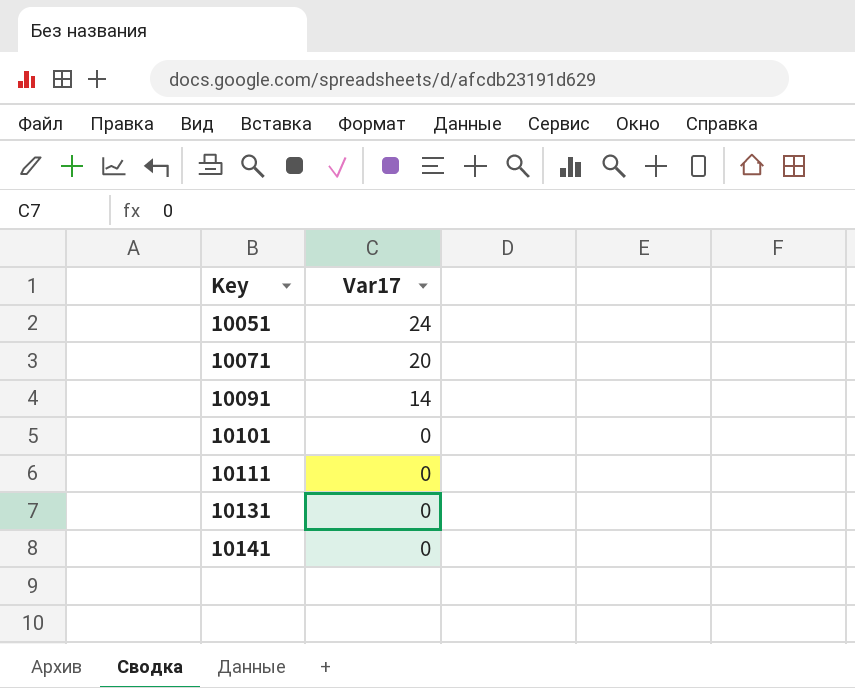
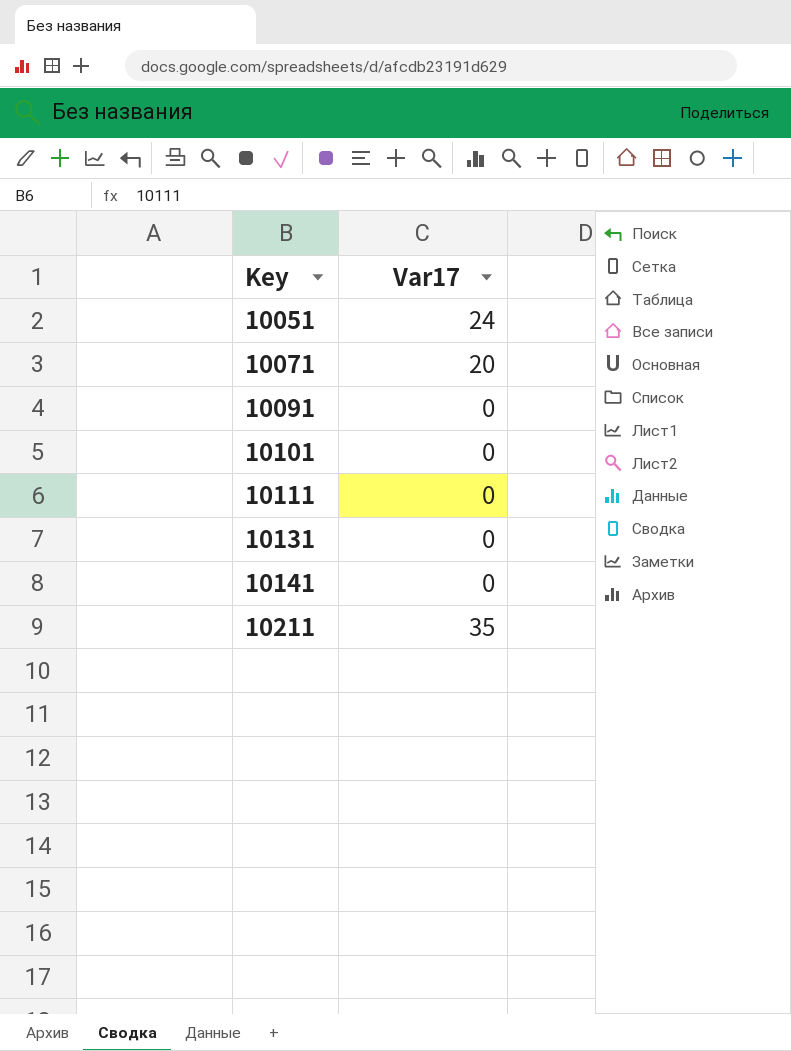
10091 | Var17: 14 -> 0
row 10211: none -> 35

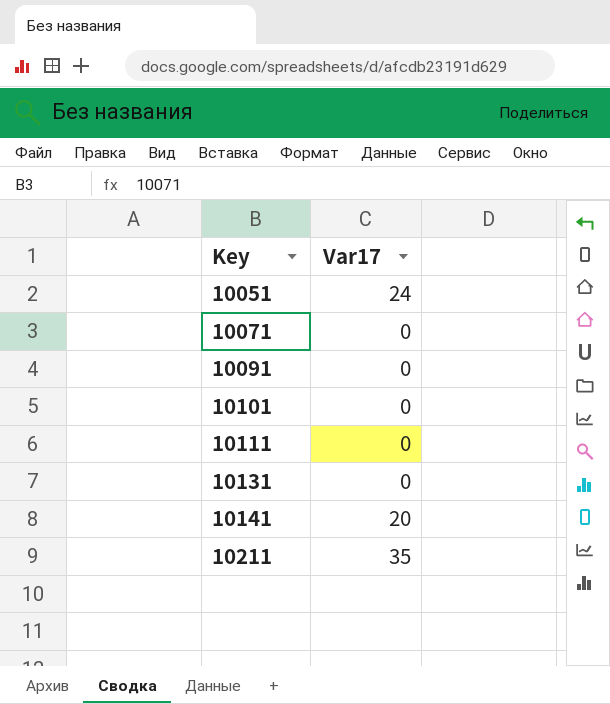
10071 | Var17: 20 -> 0
10141 | Var17: 0 -> 20

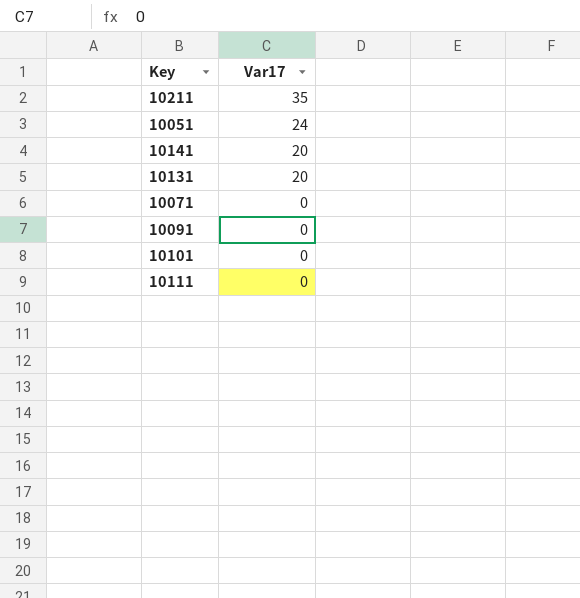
row order: Key ascending -> Var17 descending
10131 | Var17: 0 -> 20

